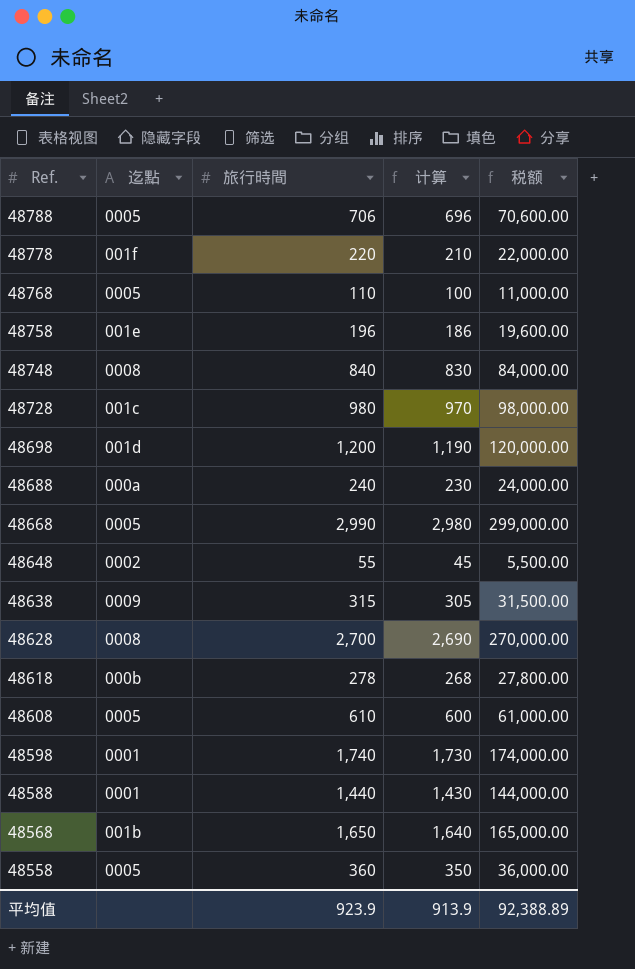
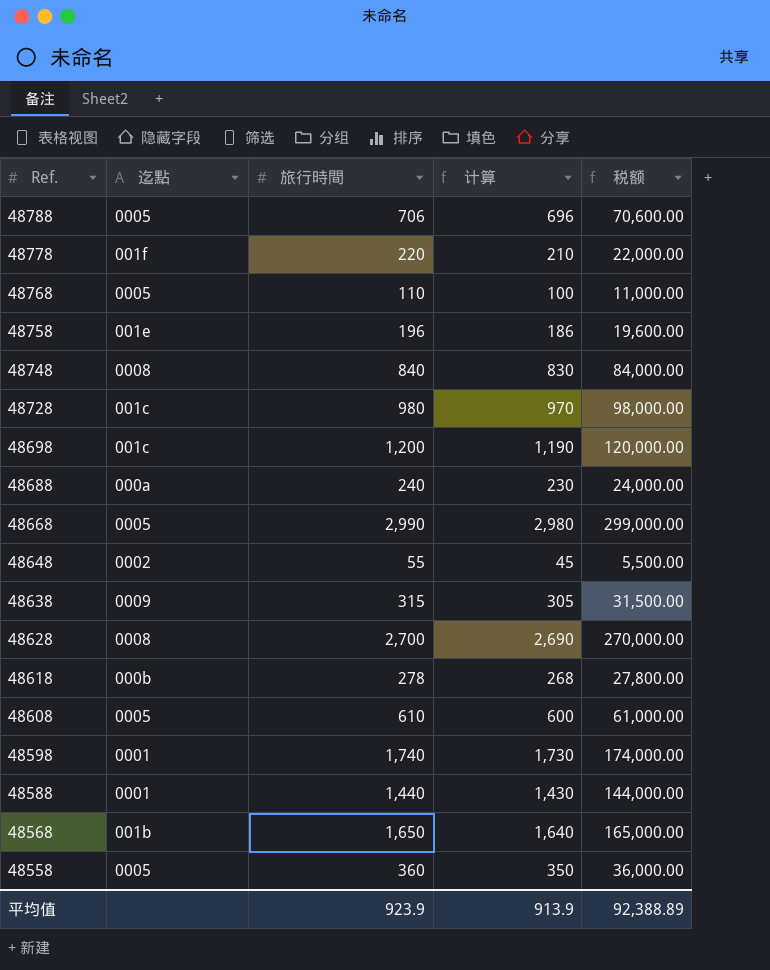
48698 | 迄點: 001d -> 001c

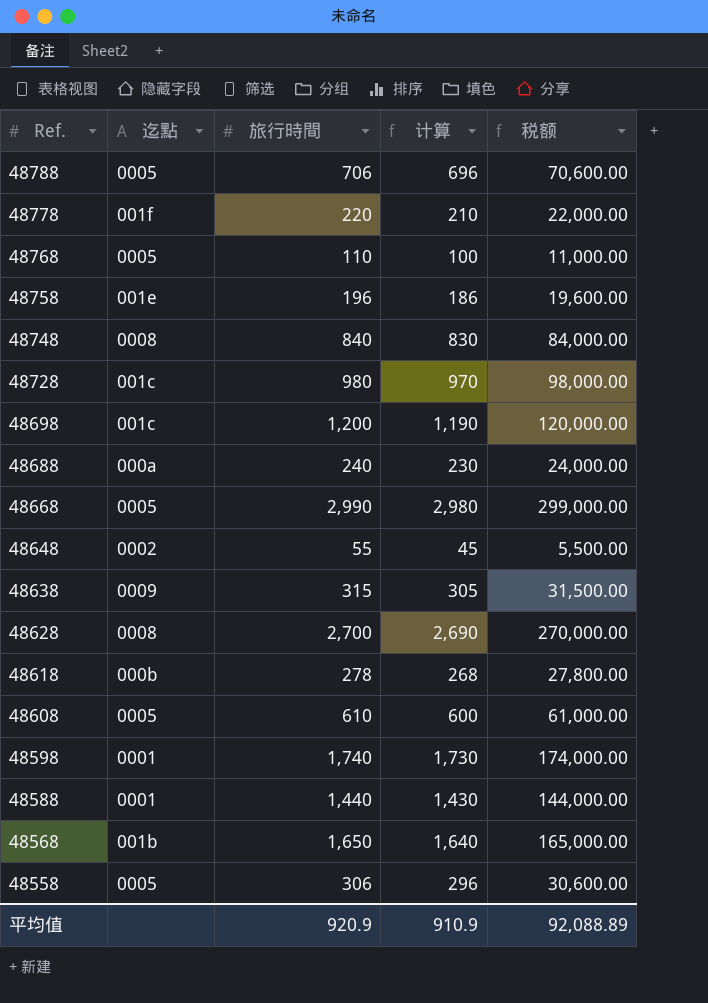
48558 | 旅行時間: 360 -> 306
48558 | 计算: 350 -> 296
48558 | 税额: 36,000.00 -> 30,600.00
平均值 | 旅行時間: 923.9 -> 920.9
平均值 | 计算: 913.9 -> 910.9
平均值 | 税额: 92,388.89 -> 92,088.89

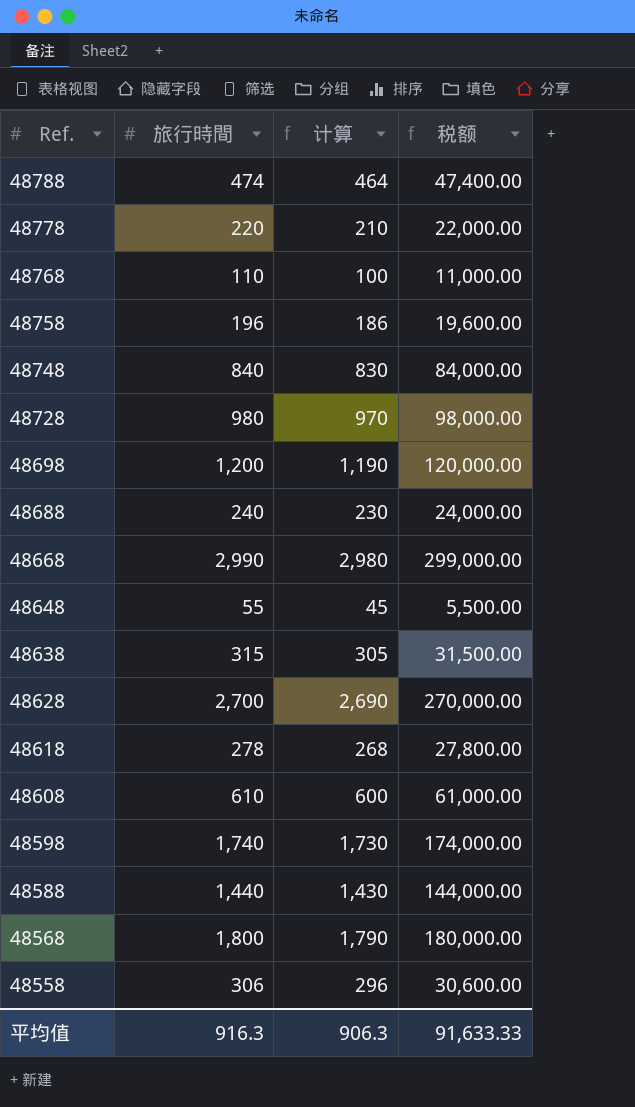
column 迄點 | position: 2 -> none
48788 | 旅行時間: 706 -> 474
48788 | 计算: 696 -> 464
48788 | 税额: 70,600.00 -> 47,400.00
48568 | 旅行時間: 1,650 -> 1,800
48568 | 计算: 1,640 -> 1,790
48568 | 税额: 165,000.00 -> 180,000.00
平均值 | 旅行時間: 920.9 -> 916.3
平均值 | 计算: 910.9 -> 906.3
平均值 | 税额: 92,088.89 -> 91,633.33

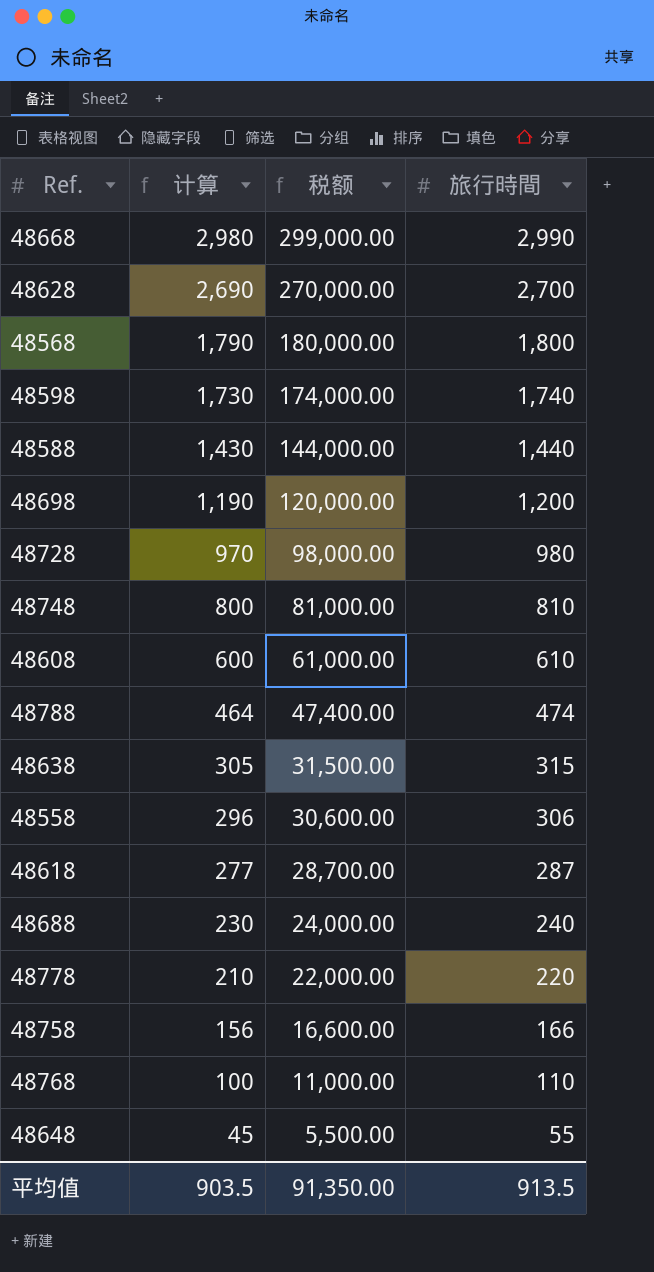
row order: Ref. descending -> 计算 descending
column 旅行時間 | position: 2 -> 4
48748 | 计算: 830 -> 800
48748 | 税额: 84,000.00 -> 81,000.00
48748 | 旅行時間: 840 -> 810
48618 | 计算: 268 -> 277
48618 | 税额: 27,800.00 -> 28,700.00
48618 | 旅行時間: 278 -> 287
48758 | 计算: 186 -> 156
48758 | 税额: 19,600.00 -> 16,600.00
48758 | 旅行時間: 196 -> 166
平均值 | 计算: 906.3 -> 903.5
平均值 | 税额: 91,633.33 -> 91,350.00
平均值 | 旅行時間: 916.3 -> 913.5

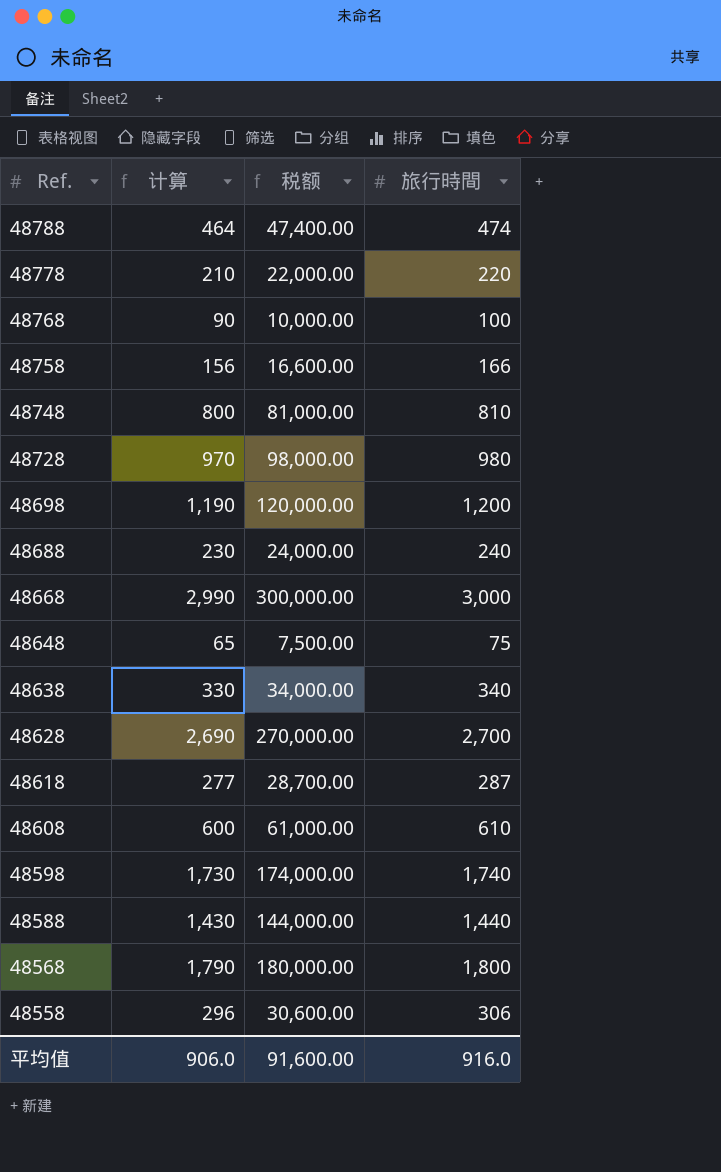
row order: 计算 descending -> Ref. descending
48768 | 计算: 100 -> 90
48768 | 税额: 11,000.00 -> 10,000.00
48768 | 旅行時間: 110 -> 100
48668 | 计算: 2,980 -> 2,990
48668 | 税额: 299,000.00 -> 300,000.00
48668 | 旅行時間: 2,990 -> 3,000
48648 | 计算: 45 -> 65
48648 | 税额: 5,500.00 -> 7,500.00
48648 | 旅行時間: 55 -> 75
48638 | 计算: 305 -> 330
48638 | 税额: 31,500.00 -> 34,000.00
48638 | 旅行時間: 315 -> 340
平均值 | 计算: 903.5 -> 906.0
平均值 | 税额: 91,350.00 -> 91,600.00
平均值 | 旅行時間: 913.5 -> 916.0

